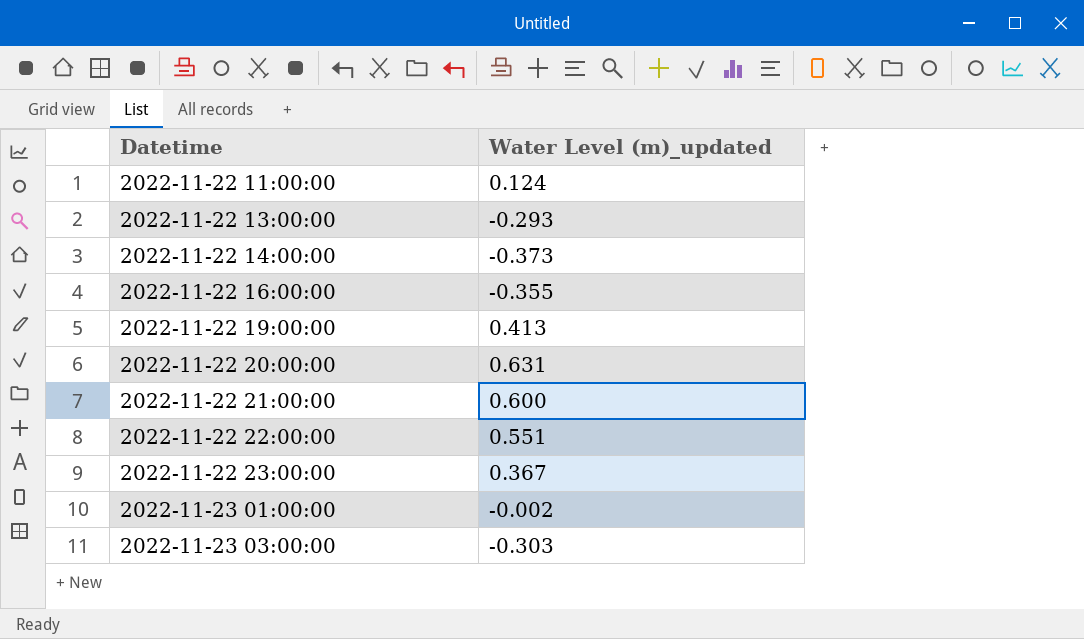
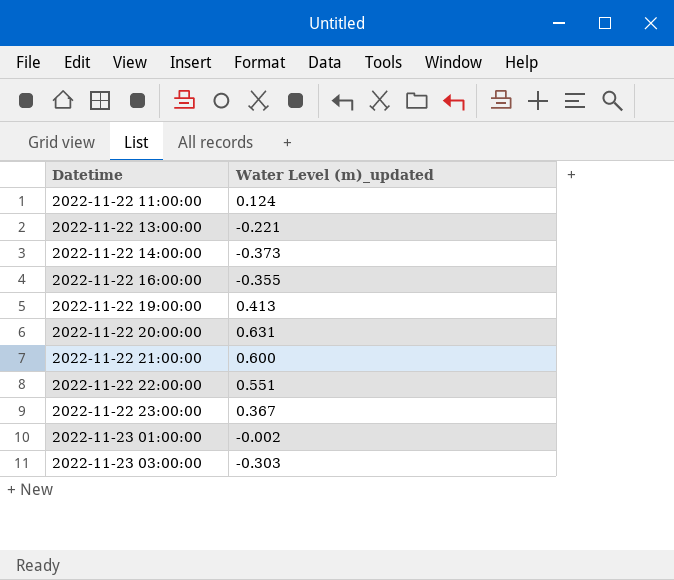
2022-11-22 13:00:00 | Water Level (m)_updated: -0.293 -> -0.221

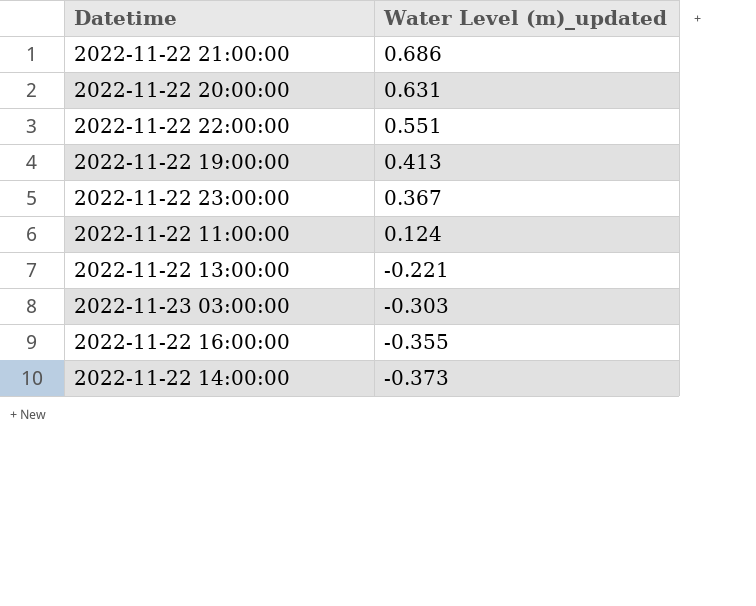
row order: Datetime ascending -> Water Level (m)_updated descending
row 2022-11-23 01:00:00: -0.002 -> none
2022-11-22 21:00:00 | Water Level (m)_updated: 0.600 -> 0.686

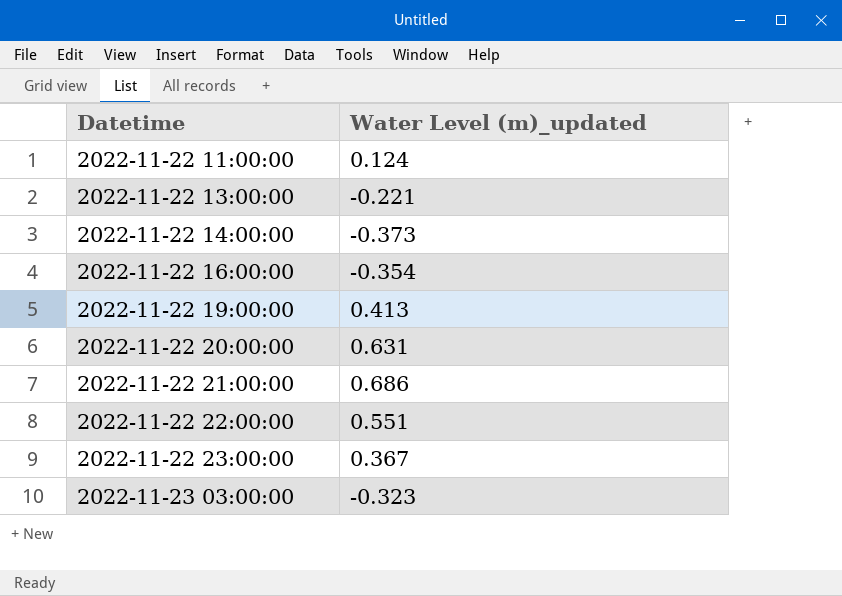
row order: Water Level (m)_updated descending -> Datetime ascending
2022-11-22 16:00:00 | Water Level (m)_updated: -0.355 -> -0.354
2022-11-23 03:00:00 | Water Level (m)_updated: -0.303 -> -0.323

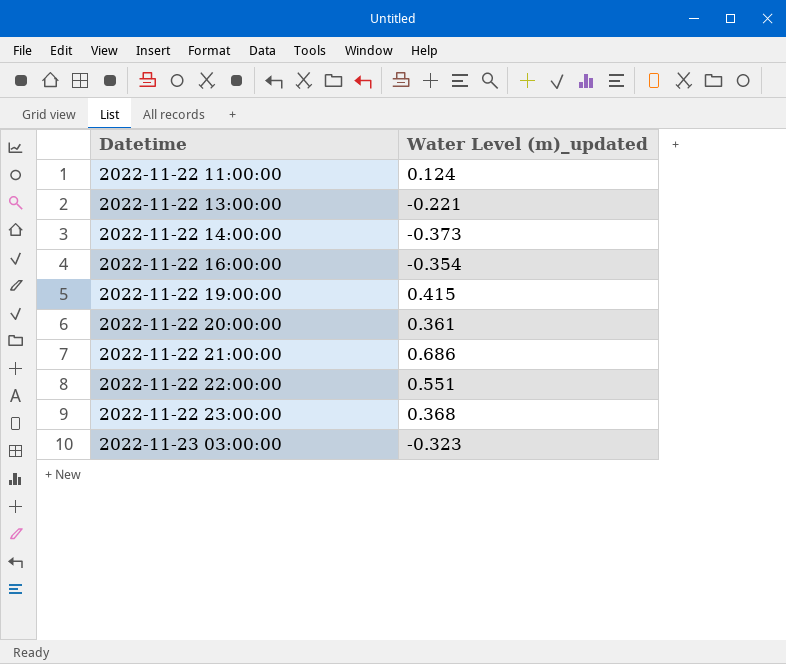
2022-11-22 19:00:00 | Water Level (m)_updated: 0.413 -> 0.415
2022-11-22 20:00:00 | Water Level (m)_updated: 0.631 -> 0.361
2022-11-22 23:00:00 | Water Level (m)_updated: 0.367 -> 0.368

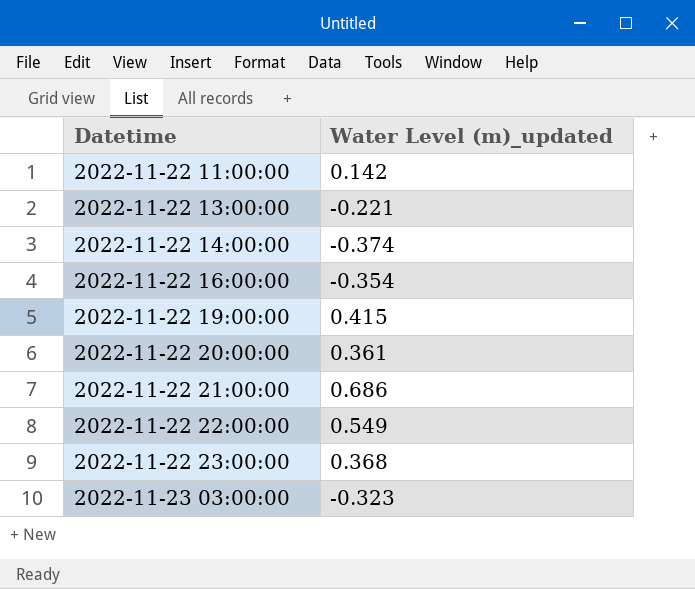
2022-11-22 11:00:00 | Water Level (m)_updated: 0.124 -> 0.142
2022-11-22 14:00:00 | Water Level (m)_updated: -0.373 -> -0.374
2022-11-22 22:00:00 | Water Level (m)_updated: 0.551 -> 0.549

